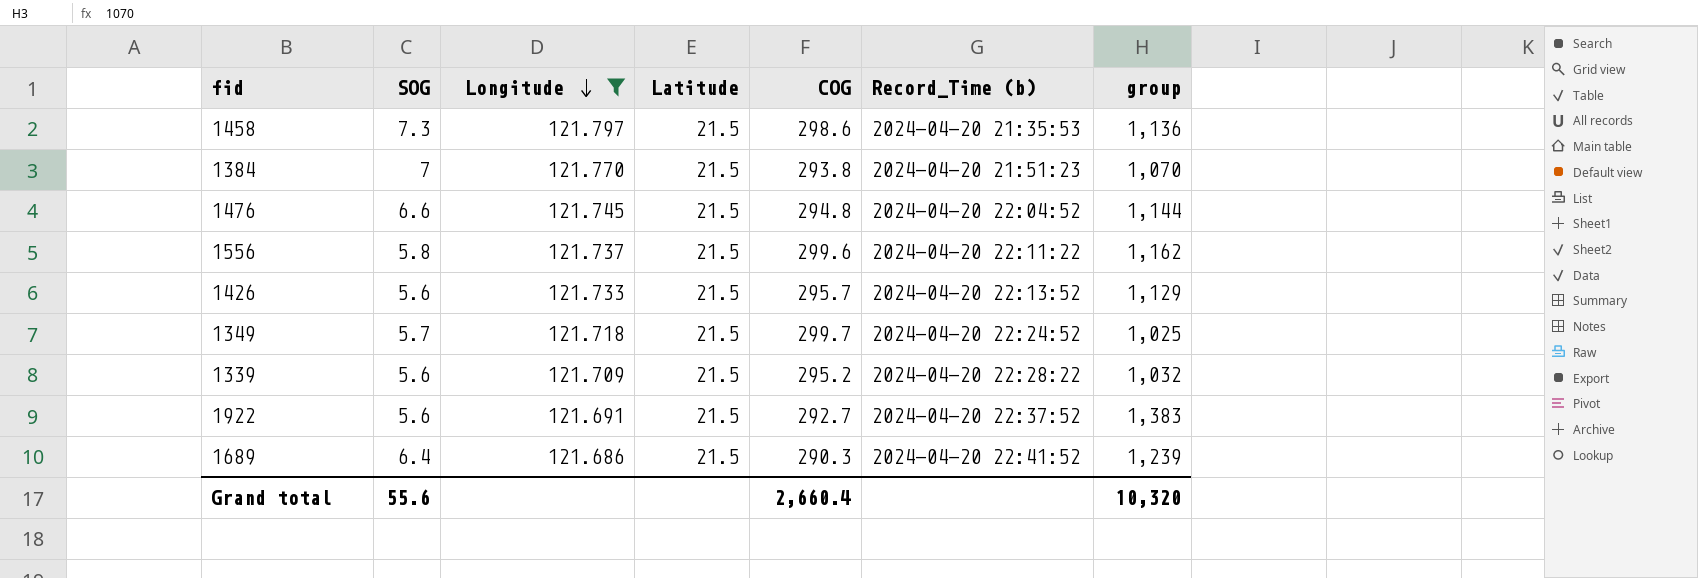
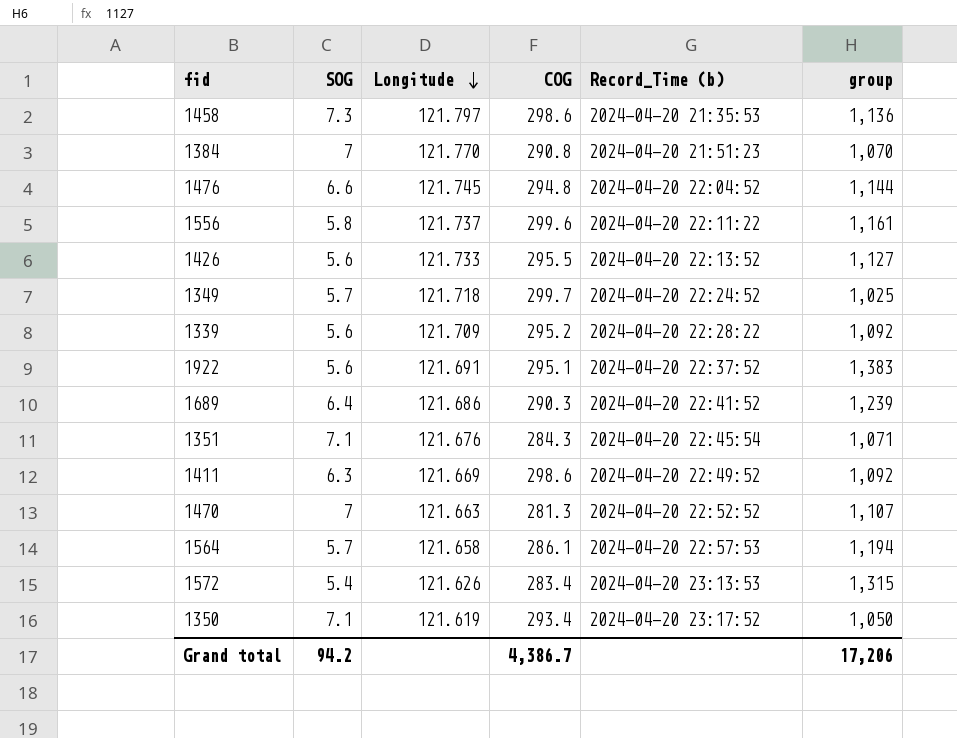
filter: Longitude >= 121.686 -> none
column Latitude | position: 4 -> none
1384 | COG: 293.8 -> 290.8
1556 | group: 1,162 -> 1,161
1426 | COG: 295.7 -> 295.5
1426 | group: 1,129 -> 1,127
1339 | group: 1,032 -> 1,092
1922 | COG: 292.7 -> 295.1
Grand total | SOG: 55.6 -> 94.2
Grand total | COG: 2,660.4 -> 4,386.7
Grand total | group: 10,320 -> 17,206

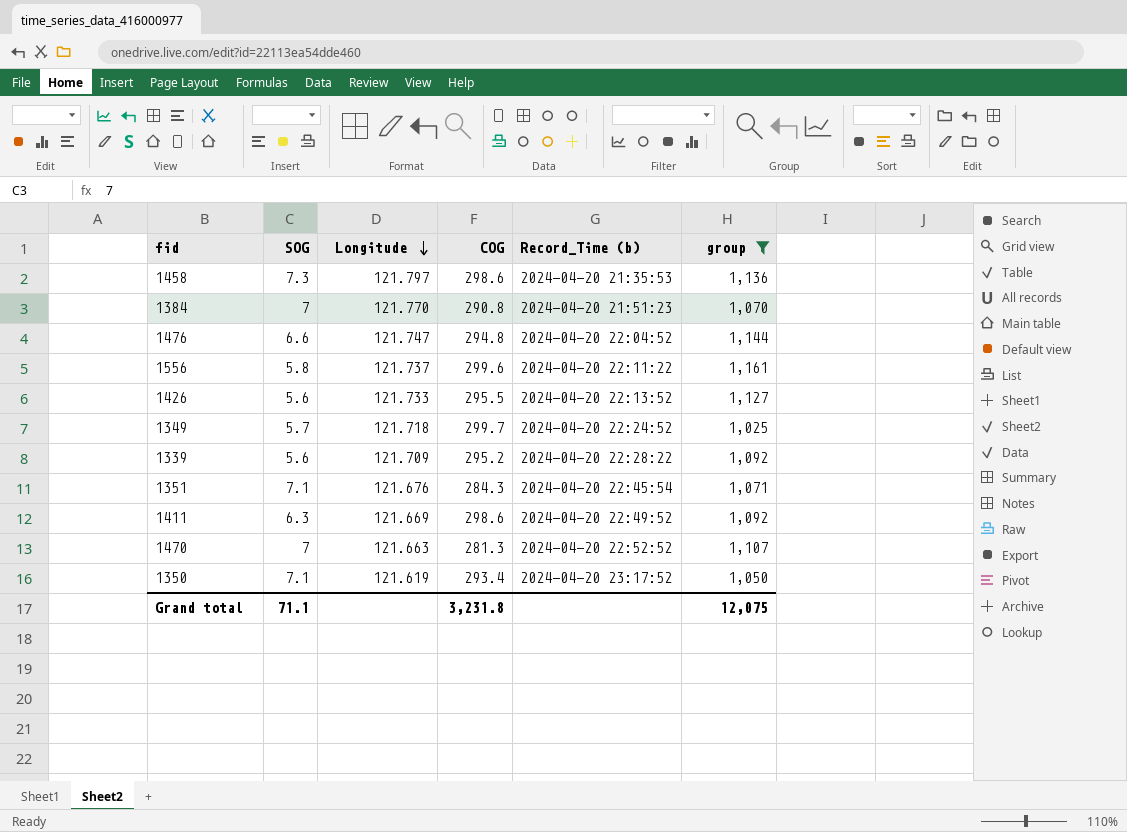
filter: none -> group <= 1,161
1476 | Longitude: 121.745 -> 121.747
Grand total | SOG: 94.2 -> 71.1
Grand total | COG: 4,386.7 -> 3,231.8
Grand total | group: 17,206 -> 12,075

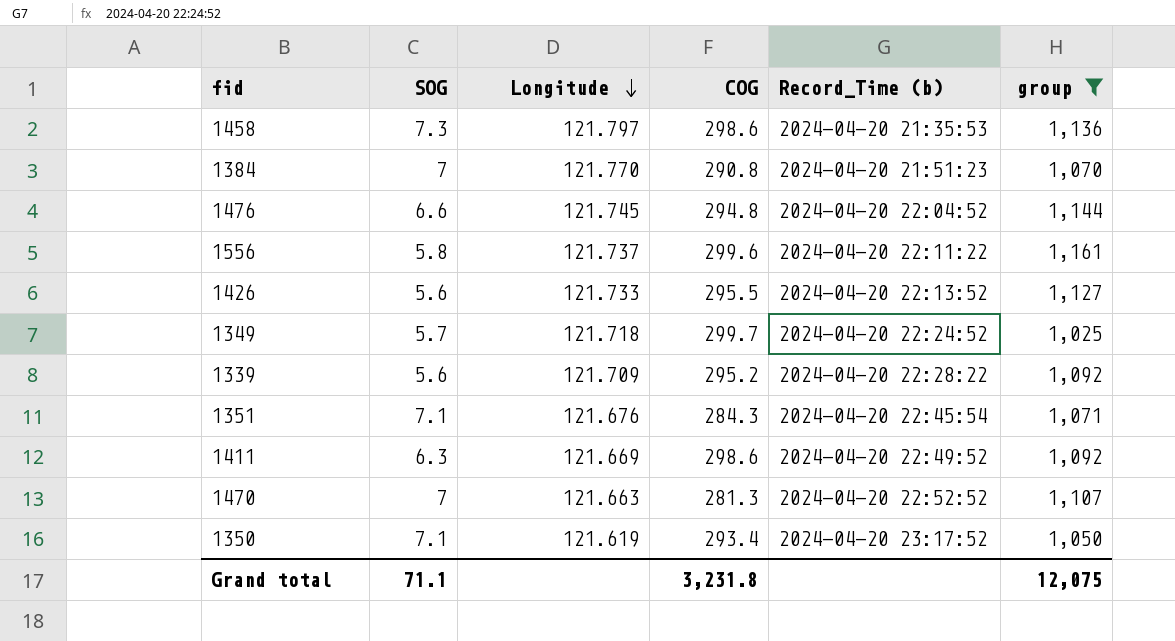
1476 | Longitude: 121.747 -> 121.745

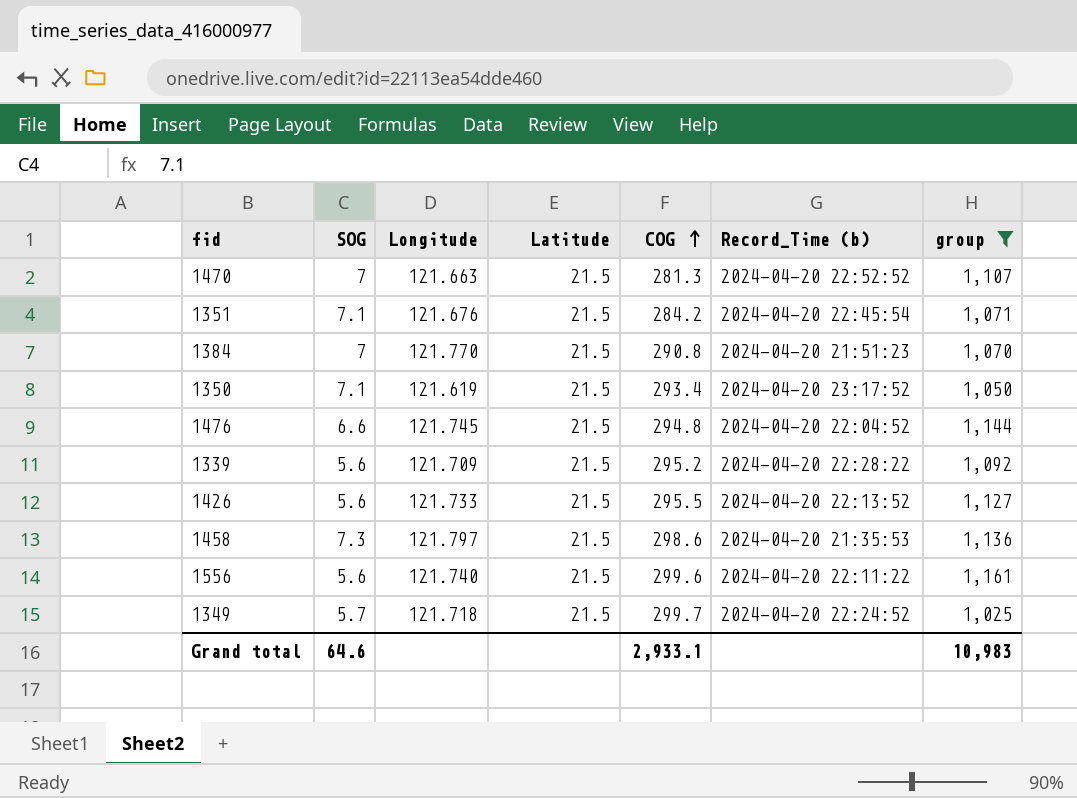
row order: Longitude descending -> COG ascending
column Latitude | position: none -> 4
row 1411: 6.3 | 121.669 | 298.6 | 2024-04-20 22:49:52 | 1,092 -> none
1351 | COG: 284.3 -> 284.2
1556 | SOG: 5.8 -> 5.6
1556 | Longitude: 121.737 -> 121.740
Grand total | SOG: 71.1 -> 64.6
Grand total | COG: 3,231.8 -> 2,933.1
Grand total | group: 12,075 -> 10,983

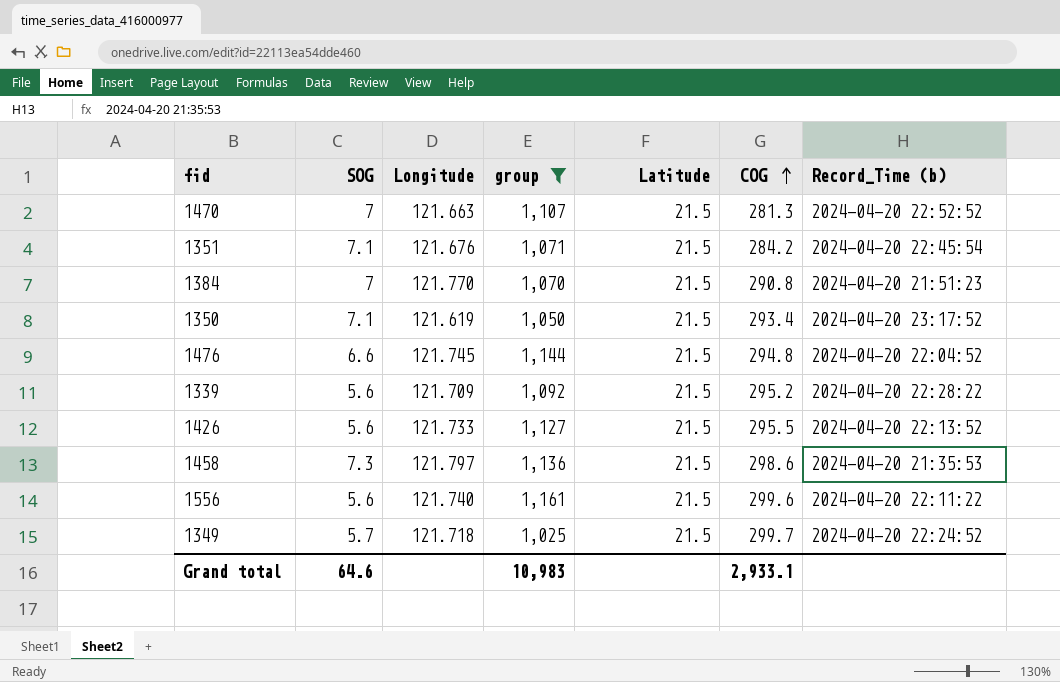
column group | position: 7 -> 4

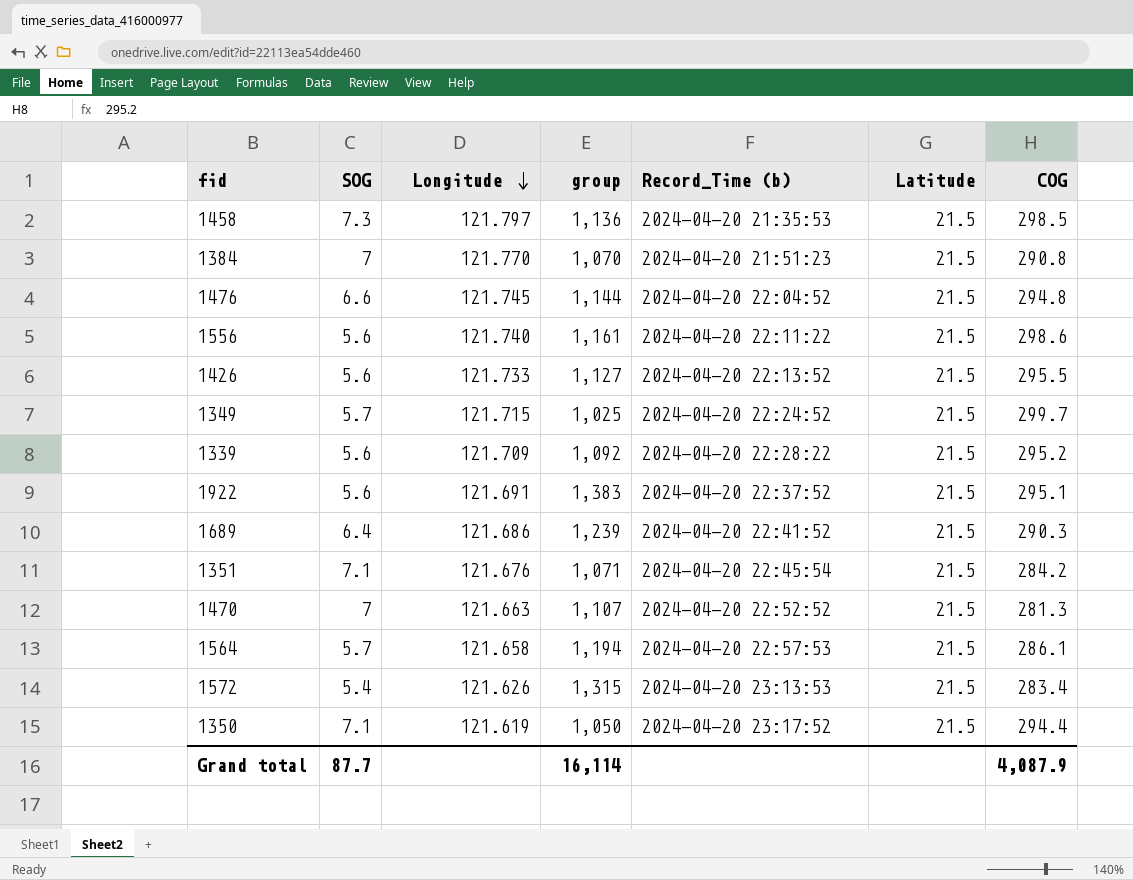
filter: group <= 1,161 -> none
row order: COG ascending -> Longitude descending
column Record_Time (b) | position: 7 -> 5
1458 | COG: 298.6 -> 298.5
1556 | COG: 299.6 -> 298.6
1349 | Longitude: 121.718 -> 121.715
1350 | COG: 293.4 -> 294.4
Grand total | SOG: 64.6 -> 87.7
Grand total | group: 10,983 -> 16,114
Grand total | COG: 2,933.1 -> 4,087.9

